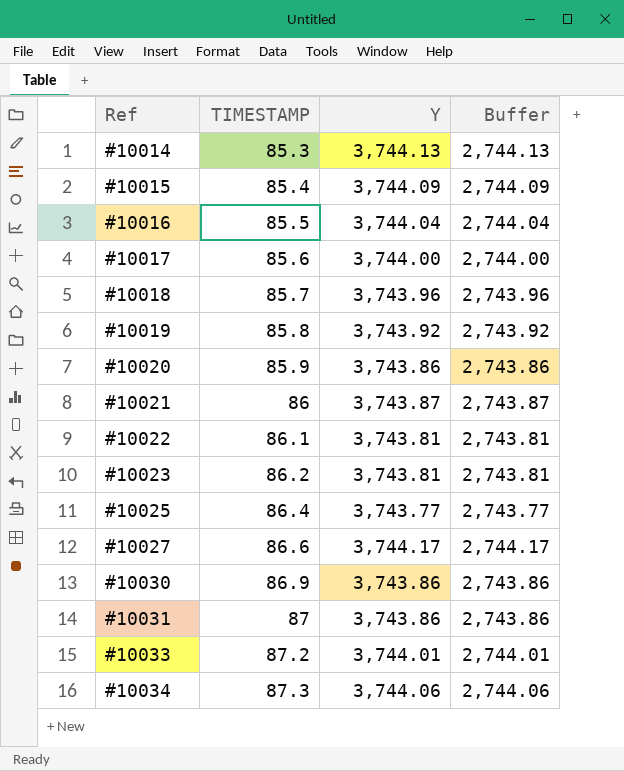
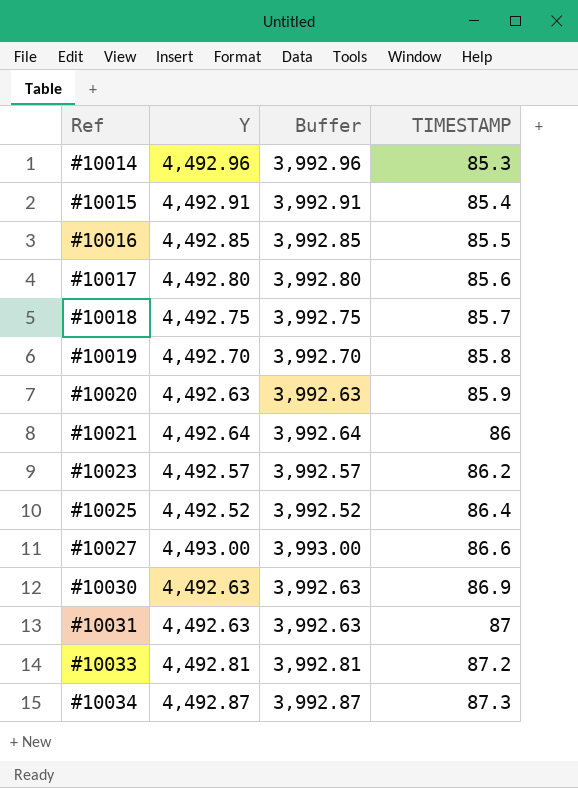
column Buffer | formula: [Y] - 1000 -> [Y] - 500
column TIMESTAMP | position: 2 -> 4
row #10022: 86.1 | 3,743.81 | 2,743.81 -> none
#10014 | Y: 3,744.13 -> 4,492.96
#10015 | Y: 3,744.09 -> 4,492.91
#10016 | Y: 3,744.04 -> 4,492.85
#10017 | Y: 3,744.00 -> 4,492.80
#10018 | Y: 3,743.96 -> 4,492.75
#10019 | Y: 3,743.92 -> 4,492.70
#10020 | Y: 3,743.86 -> 4,492.63
#10021 | Y: 3,743.87 -> 4,492.64
#10023 | Y: 3,743.81 -> 4,492.57
#10025 | Y: 3,743.77 -> 4,492.52
#10027 | Y: 3,744.17 -> 4,493.00
#10030 | Y: 3,743.86 -> 4,492.63
#10031 | Y: 3,743.86 -> 4,492.63
#10033 | Y: 3,744.01 -> 4,492.81
#10034 | Y: 3,744.06 -> 4,492.87

